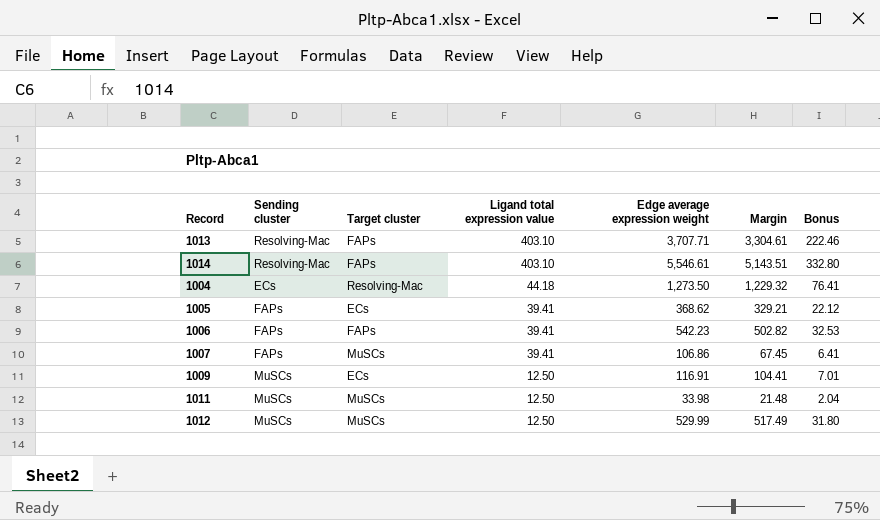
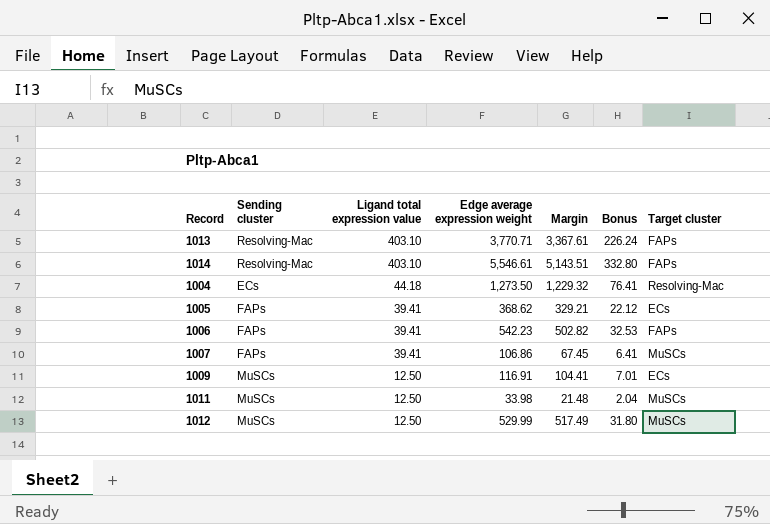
column Target cluster | position: 3 -> 7
1013 | Edge average expression weight: 3,707.71 -> 3,770.71
1013 | Margin: 3,304.61 -> 3,367.61
1013 | Bonus: 222.46 -> 226.24

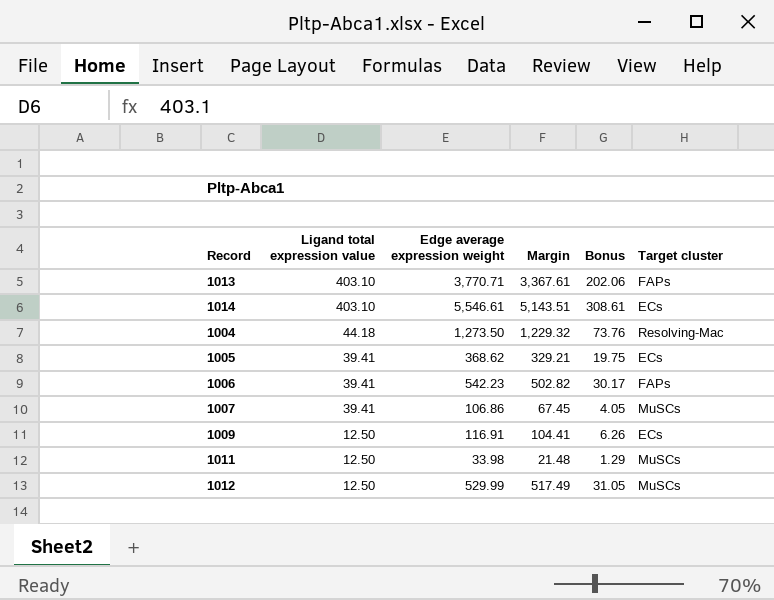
column Sending cluster | position: 2 -> none
column Bonus | formula: [Edge average expression weight] * 0.06 -> [Margin] * 0.06
1014 | Target cluster: FAPs -> ECs

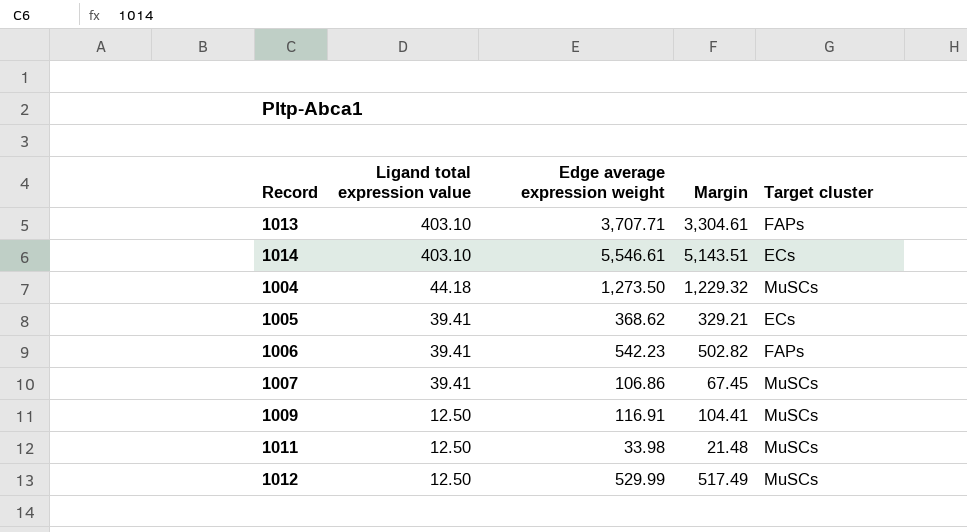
column Bonus | formula: [Margin] * 0.06 -> none
1013 | Edge average expression weight: 3,770.71 -> 3,707.71
1013 | Margin: 3,367.61 -> 3,304.61
1004 | Target cluster: Resolving-Mac -> MuSCs
1009 | Target cluster: ECs -> MuSCs

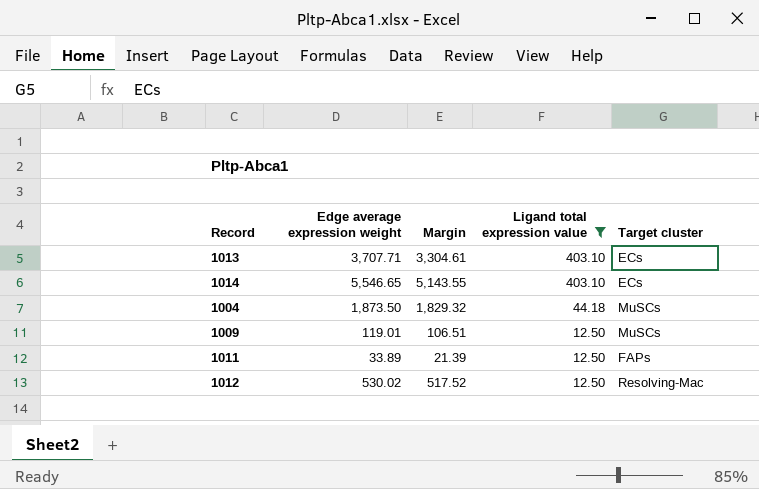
filter: none -> Ligand total expression value != 39.41
column Ligand total expression value | position: 2 -> 4
1013 | Target cluster: FAPs -> ECs
1014 | Edge average expression weight: 5,546.61 -> 5,546.65
1014 | Margin: 5,143.51 -> 5,143.55
1004 | Edge average expression weight: 1,273.50 -> 1,873.50
1004 | Margin: 1,229.32 -> 1,829.32
1009 | Edge average expression weight: 116.91 -> 119.01
1009 | Margin: 104.41 -> 106.51
1011 | Edge average expression weight: 33.98 -> 33.89
1011 | Margin: 21.48 -> 21.39
1011 | Target cluster: MuSCs -> FAPs
1012 | Edge average expression weight: 529.99 -> 530.02
1012 | Margin: 517.49 -> 517.52
1012 | Target cluster: MuSCs -> Resolving-Mac

